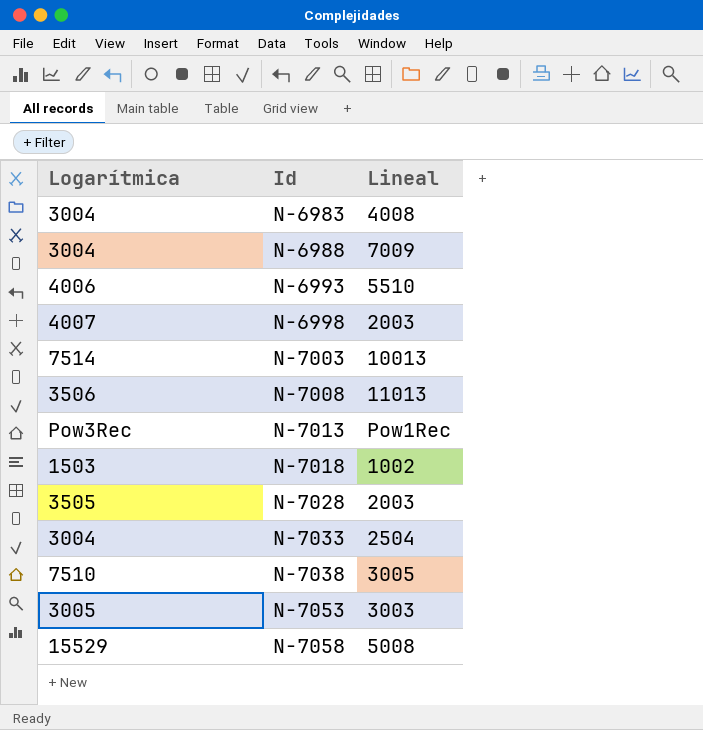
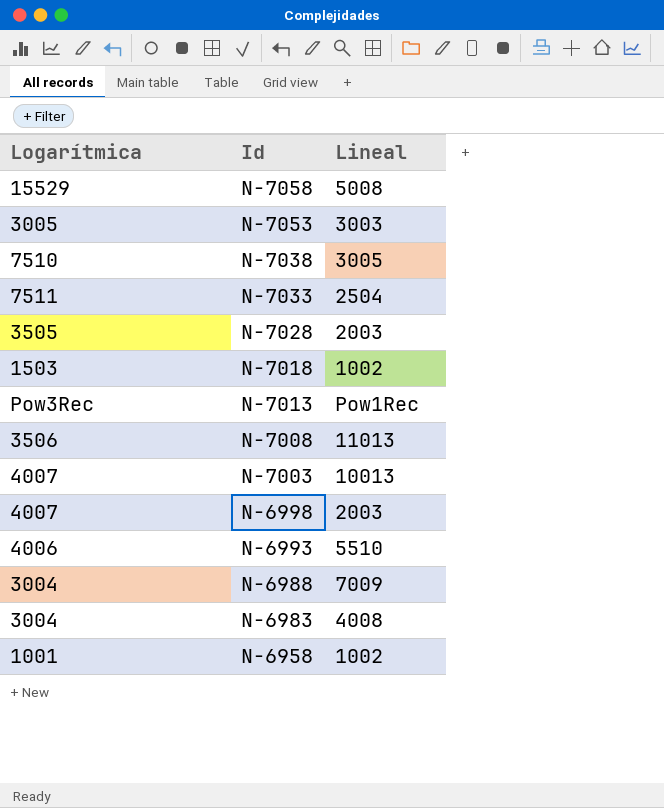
row order: Id ascending -> Id descending
N-7033 | Logarítmica: 3004 -> 7511
N-7003 | Logarítmica: 7514 -> 4007
row N-6958: none -> 1001 | 1002

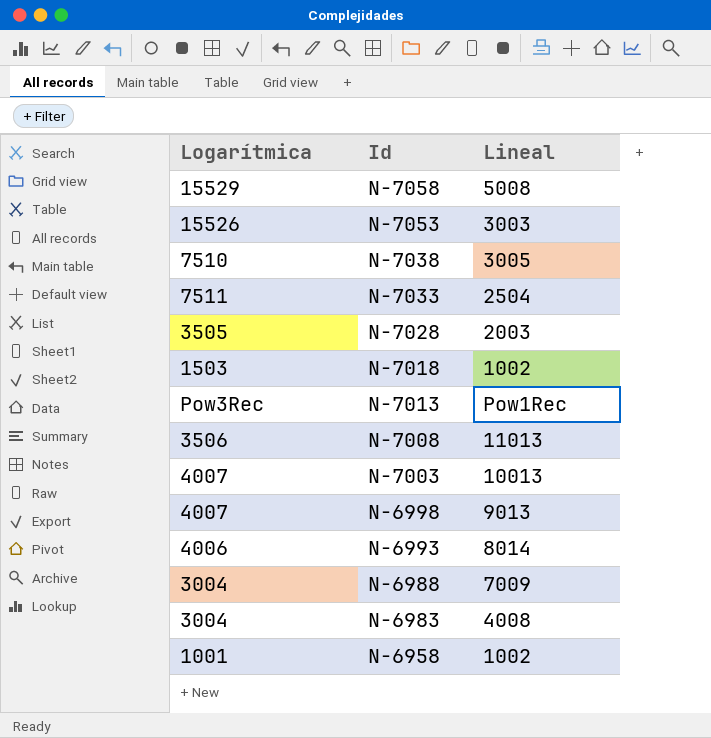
N-7053 | Logarítmica: 3005 -> 15526
N-6998 | Lineal: 2003 -> 9013
N-6993 | Lineal: 5510 -> 8014

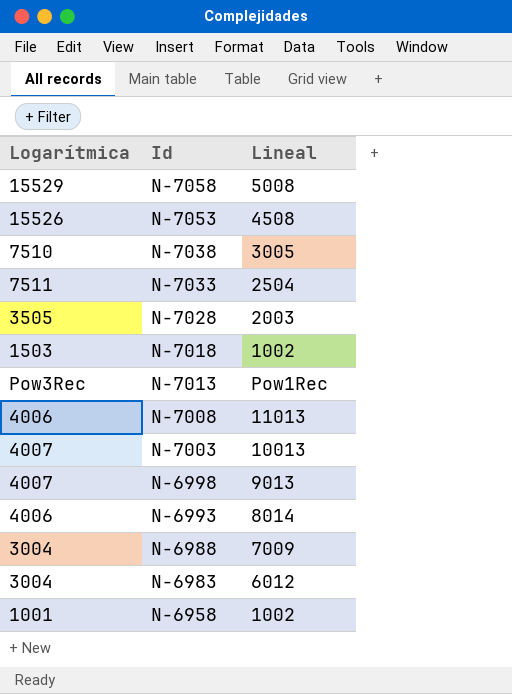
N-7053 | Lineal: 3003 -> 4508
N-7008 | Logarítmica: 3506 -> 4006
N-6983 | Lineal: 4008 -> 6012

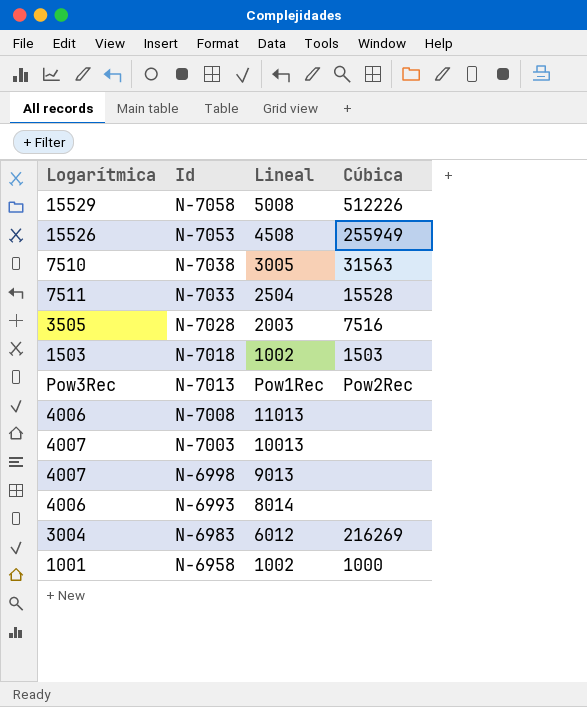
column Cúbica | position: none -> 4
row N-6988: 3004 | 7009 -> none

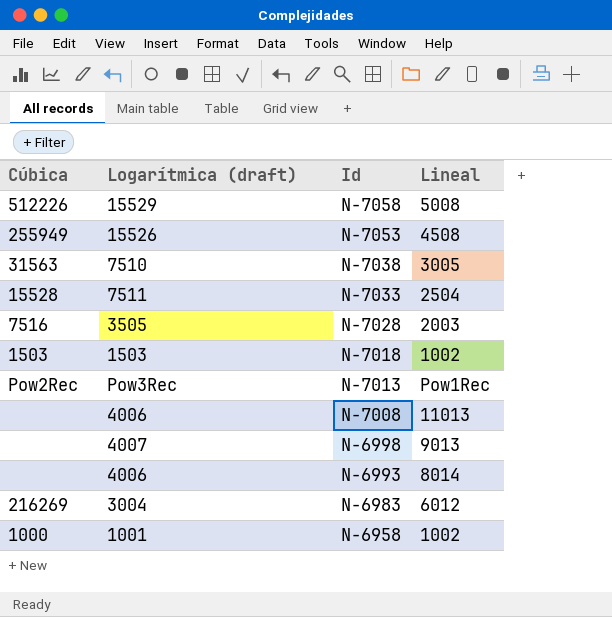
column Cúbica | position: 4 -> 1
column name: Logarítmica -> Logarítmica (draft)
row N-7003: 4007 | 10013 | none -> none

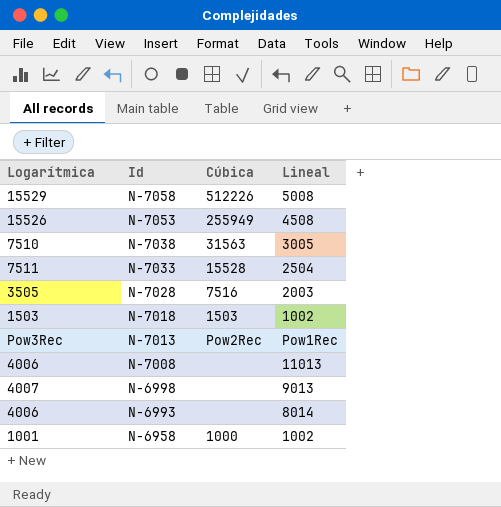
column name: Logarítmica (draft) -> Logarítmica
column Cúbica | position: 1 -> 3
row N-6983: 216269 | 3004 | 6012 -> none

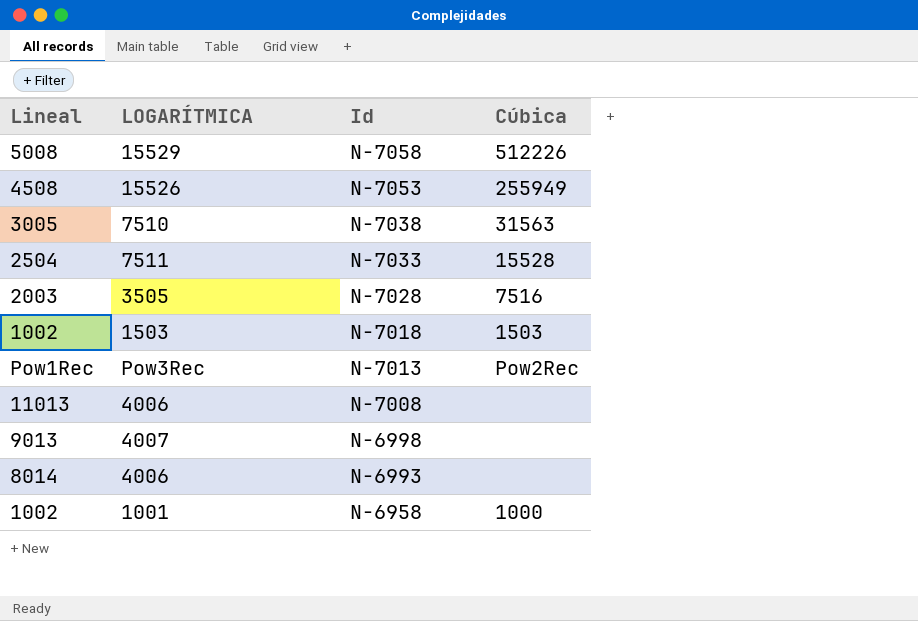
column Lineal | position: 4 -> 1
column name: Logarítmica -> LOGARÍTMICA

